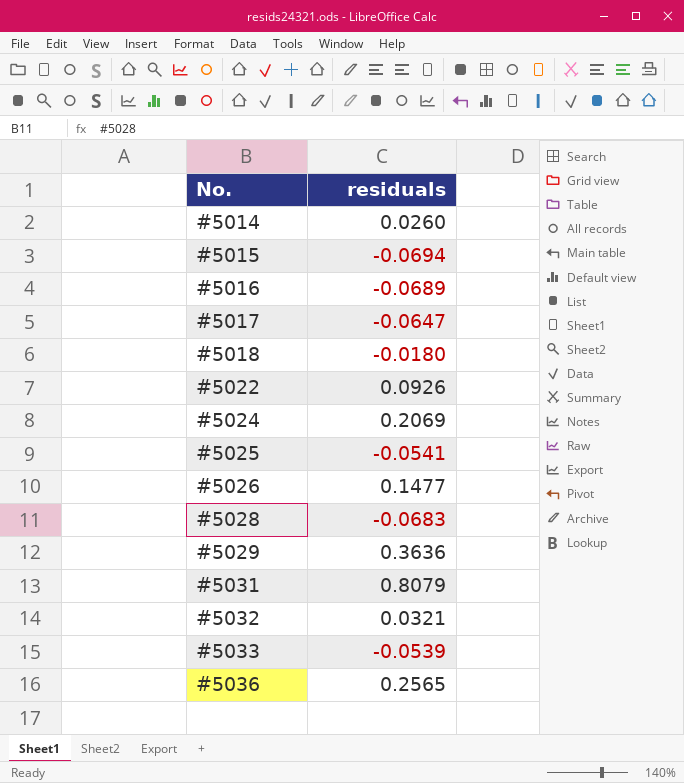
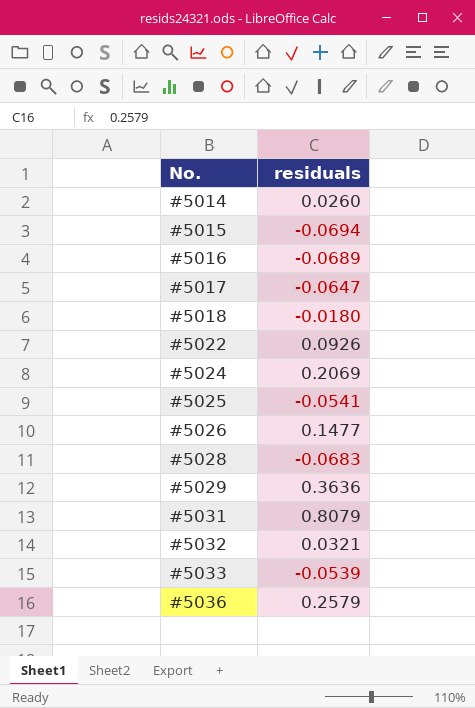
#5036 | residuals: 0.2565 -> 0.2579

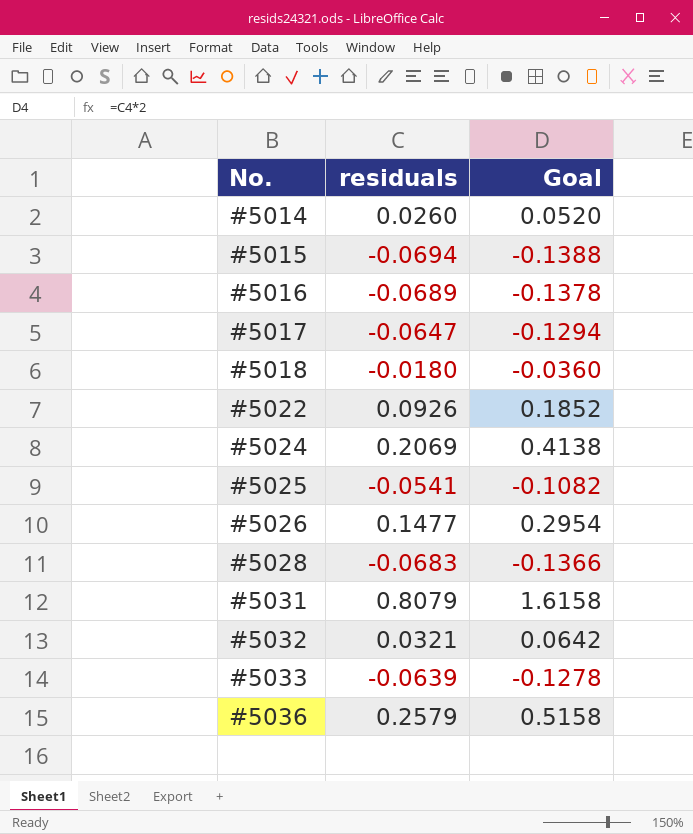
column Goal | formula: none -> [residuals] * 2
row #5029: 0.3636 -> none
#5033 | residuals: -0.0539 -> -0.0639

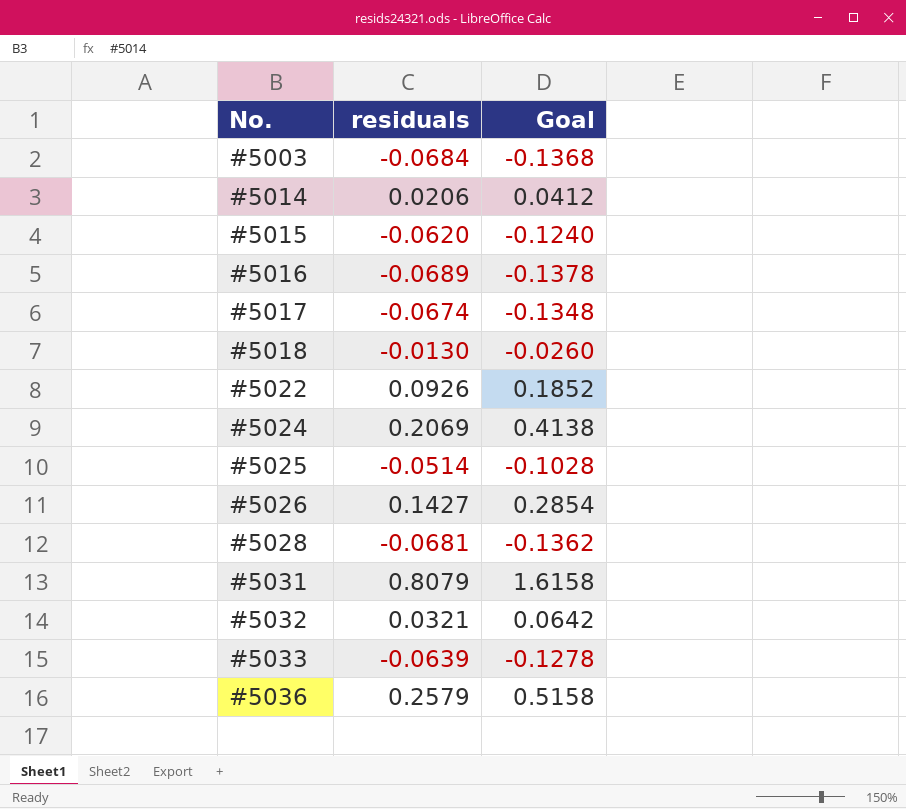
row #5003: none -> -0.0684 | -0.1368
#5014 | residuals: 0.0260 -> 0.0206
#5014 | Goal: 0.0520 -> 0.0412
#5015 | residuals: -0.0694 -> -0.0620
#5015 | Goal: -0.1388 -> -0.1240
#5017 | residuals: -0.0647 -> -0.0674
#5017 | Goal: -0.1294 -> -0.1348
#5018 | residuals: -0.0180 -> -0.0130
#5018 | Goal: -0.0360 -> -0.0260
#5025 | residuals: -0.0541 -> -0.0514
#5025 | Goal: -0.1082 -> -0.1028
#5026 | residuals: 0.1477 -> 0.1427
#5026 | Goal: 0.2954 -> 0.2854
#5028 | residuals: -0.0683 -> -0.0681
#5028 | Goal: -0.1366 -> -0.1362

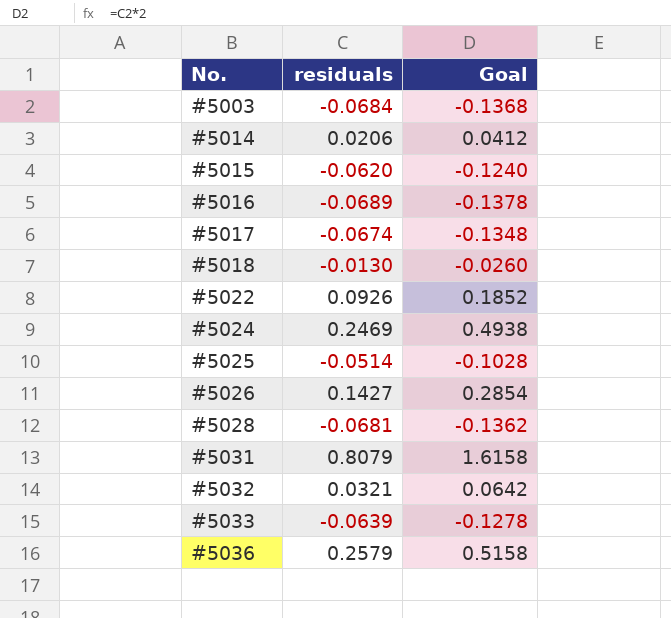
#5024 | residuals: 0.2069 -> 0.2469
#5024 | Goal: 0.4138 -> 0.4938

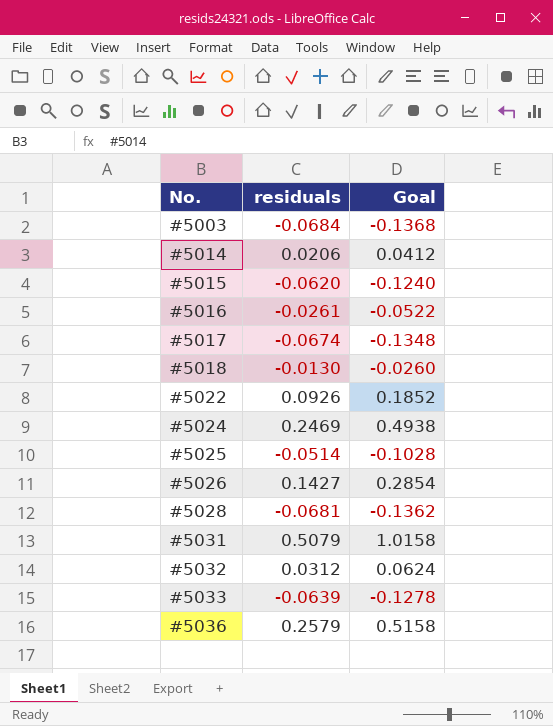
#5016 | residuals: -0.0689 -> -0.0261
#5016 | Goal: -0.1378 -> -0.0522
#5031 | residuals: 0.8079 -> 0.5079
#5031 | Goal: 1.6158 -> 1.0158
#5032 | residuals: 0.0321 -> 0.0312
#5032 | Goal: 0.0642 -> 0.0624

